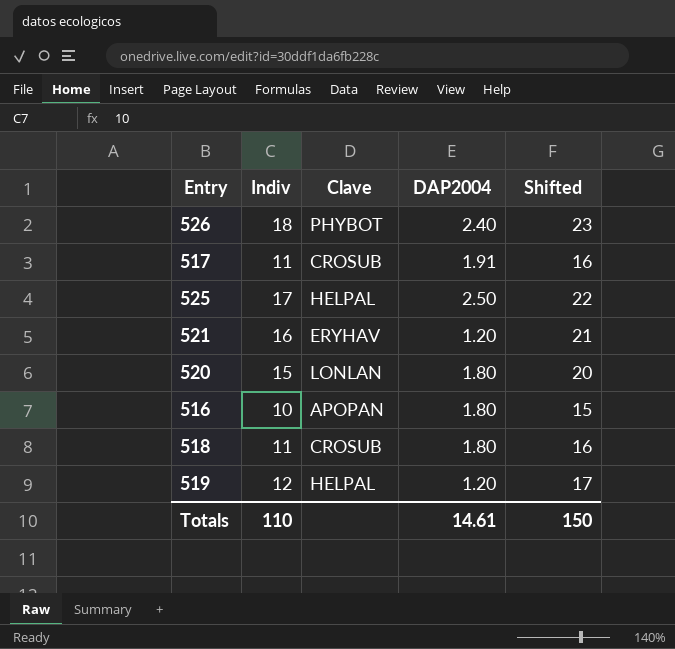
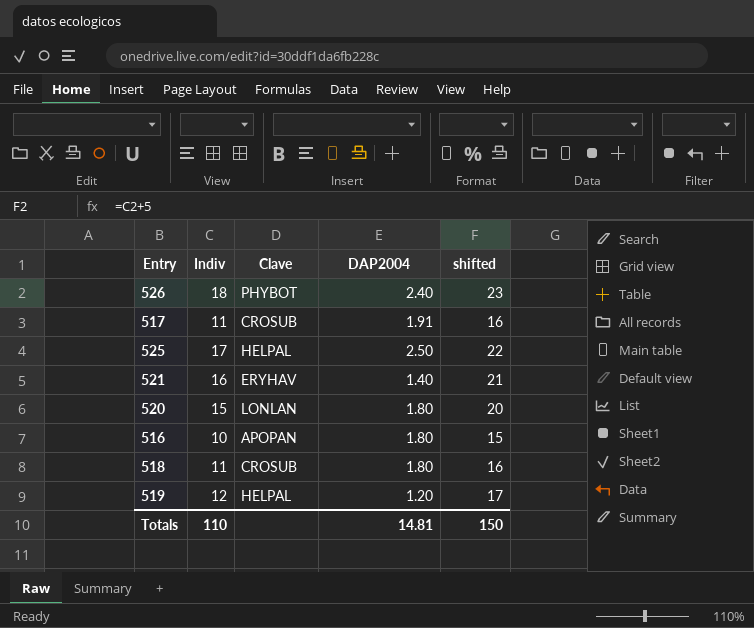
column name: Shifted -> shifted
521 | DAP2004: 1.20 -> 1.40
Totals | DAP2004: 14.61 -> 14.81

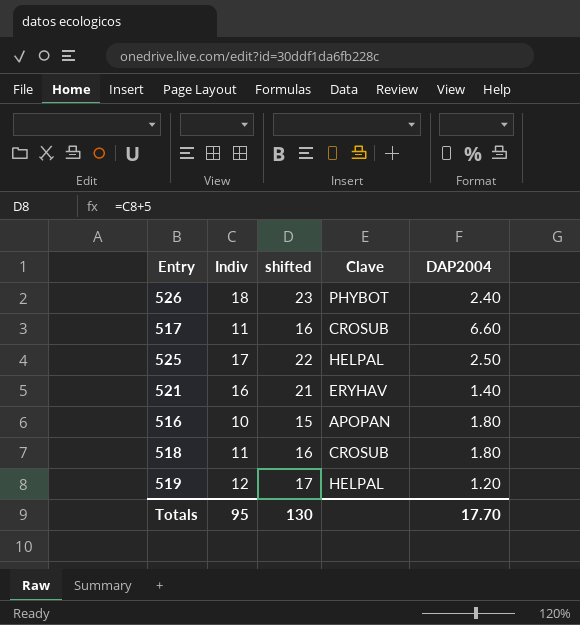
column shifted | position: 5 -> 3
row 520: 15 | LONLAN | 1.80 | 20 -> none
517 | DAP2004: 1.91 -> 6.60
Totals | Indiv: 110 -> 95
Totals | shifted: 150 -> 130
Totals | DAP2004: 14.81 -> 17.70

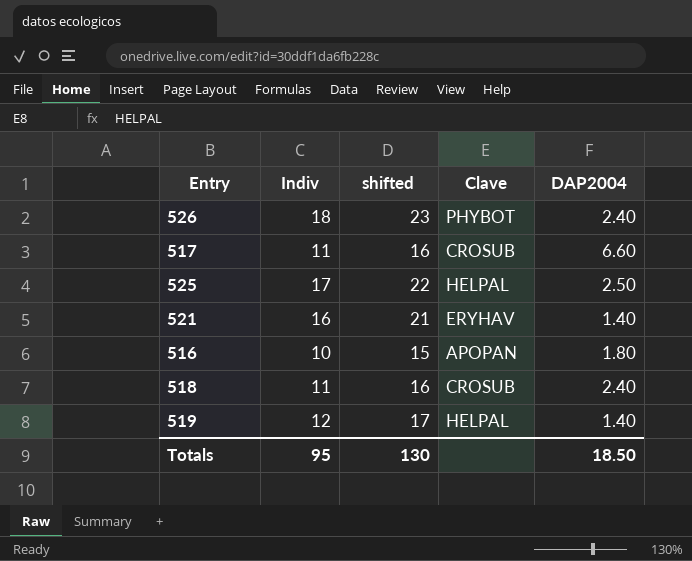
518 | DAP2004: 1.80 -> 2.40
519 | DAP2004: 1.20 -> 1.40
Totals | DAP2004: 17.70 -> 18.50

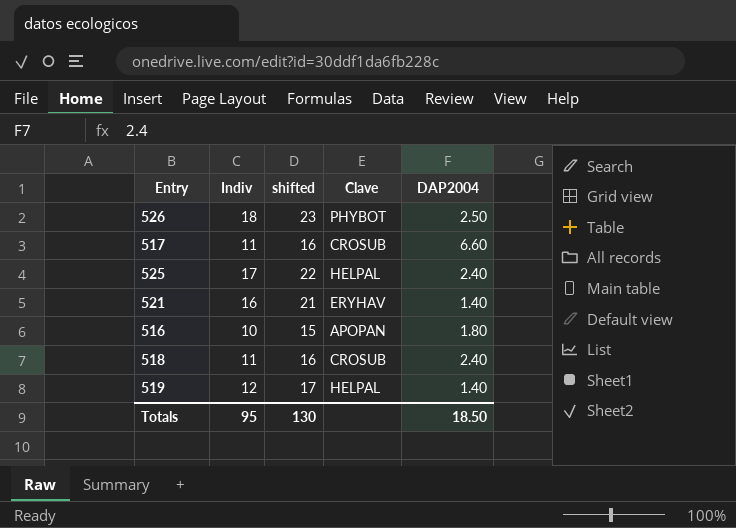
526 | DAP2004: 2.40 -> 2.50
525 | DAP2004: 2.50 -> 2.40

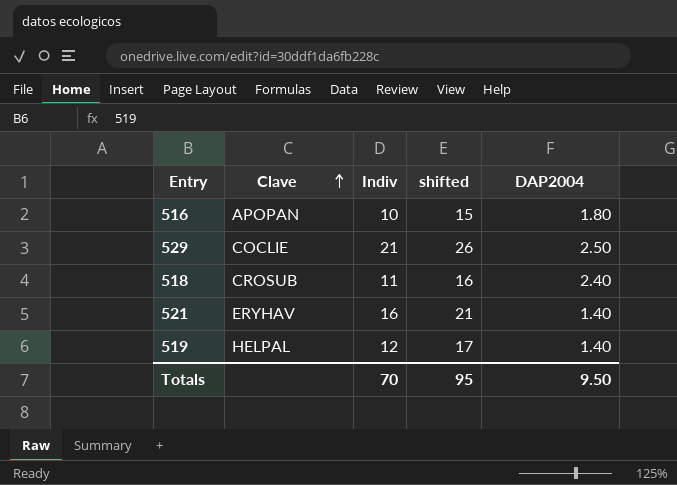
row order: none -> Clave ascending
column Clave | position: 4 -> 2
row 526: 18 | 23 | PHYBOT | 2.50 -> none
row 517: 11 | 16 | CROSUB | 6.60 -> none
row 525: 17 | 22 | HELPAL | 2.40 -> none
row 529: none -> COCLIE | 21 | 26 | 2.50
Totals | Indiv: 95 -> 70
Totals | shifted: 130 -> 95
Totals | DAP2004: 18.50 -> 9.50

